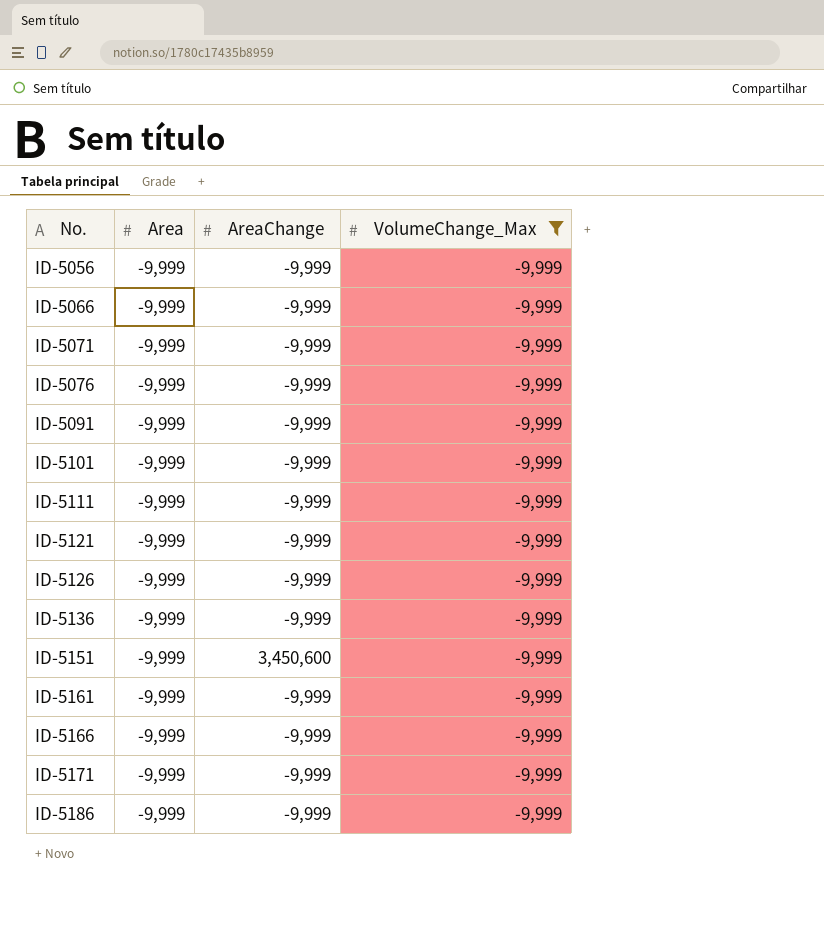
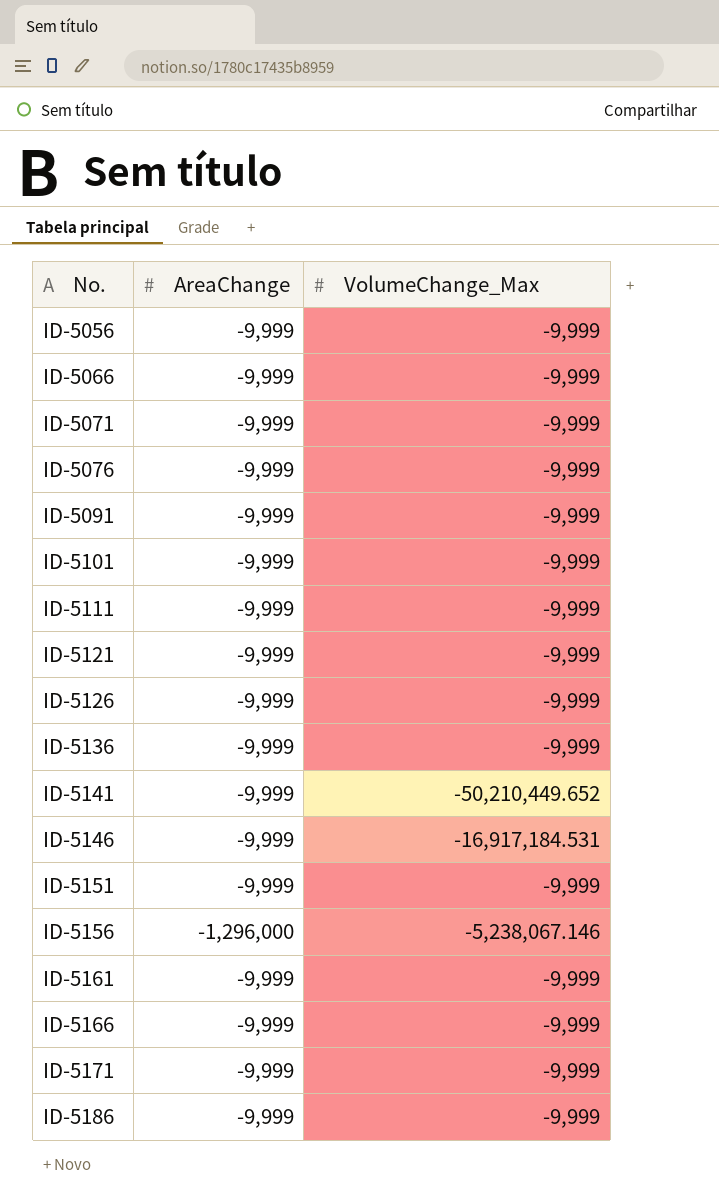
filter: VolumeChange_Max = -9,999 -> none
column Area | position: 2 -> none
ID-5151 | AreaChange: 3,450,600 -> -9,999

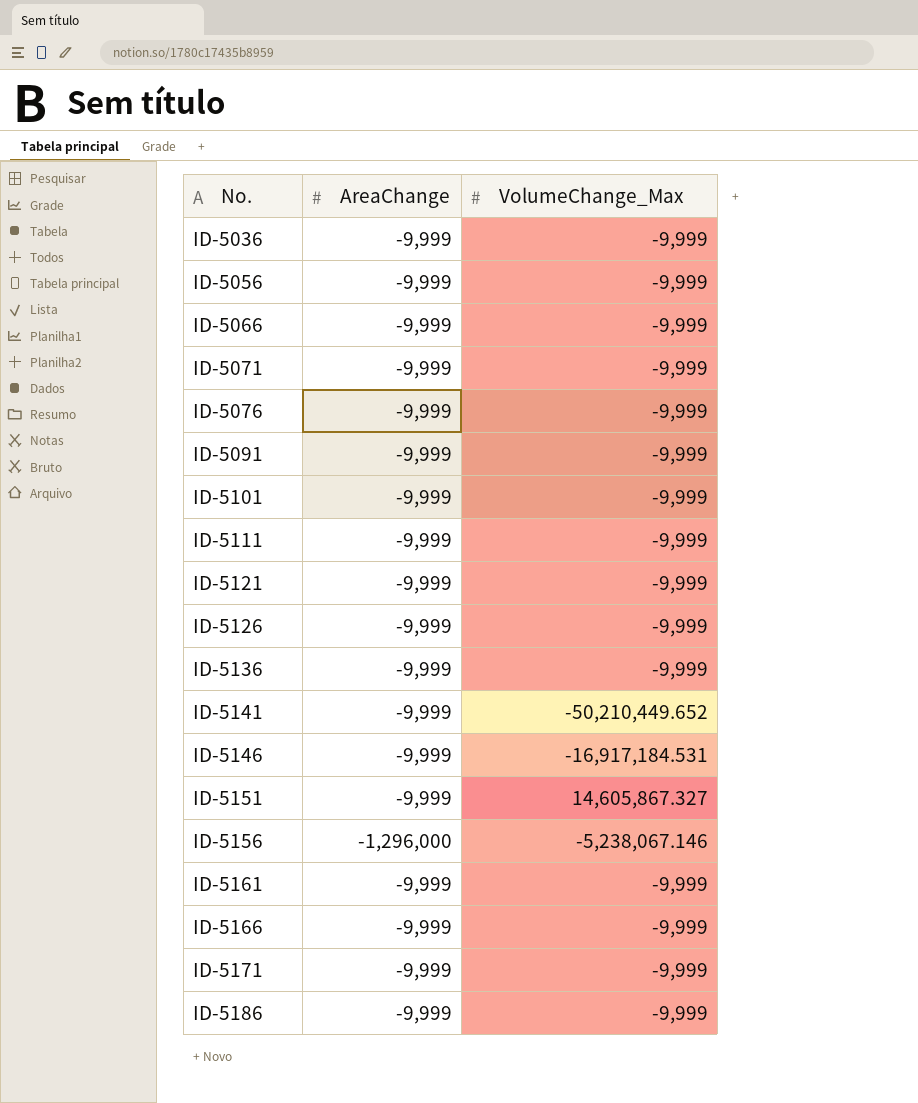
row ID-5036: none -> -9,999 | -9,999
ID-5151 | VolumeChange_Max: -9,999 -> 14,605,867.327

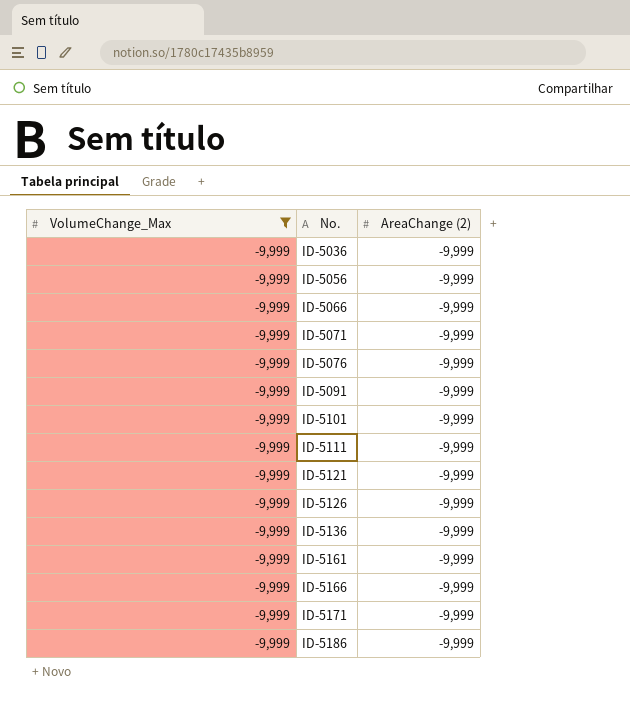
filter: none -> VolumeChange_Max = -9,999
column VolumeChange_Max | position: 3 -> 1
column name: AreaChange -> AreaChange (2)

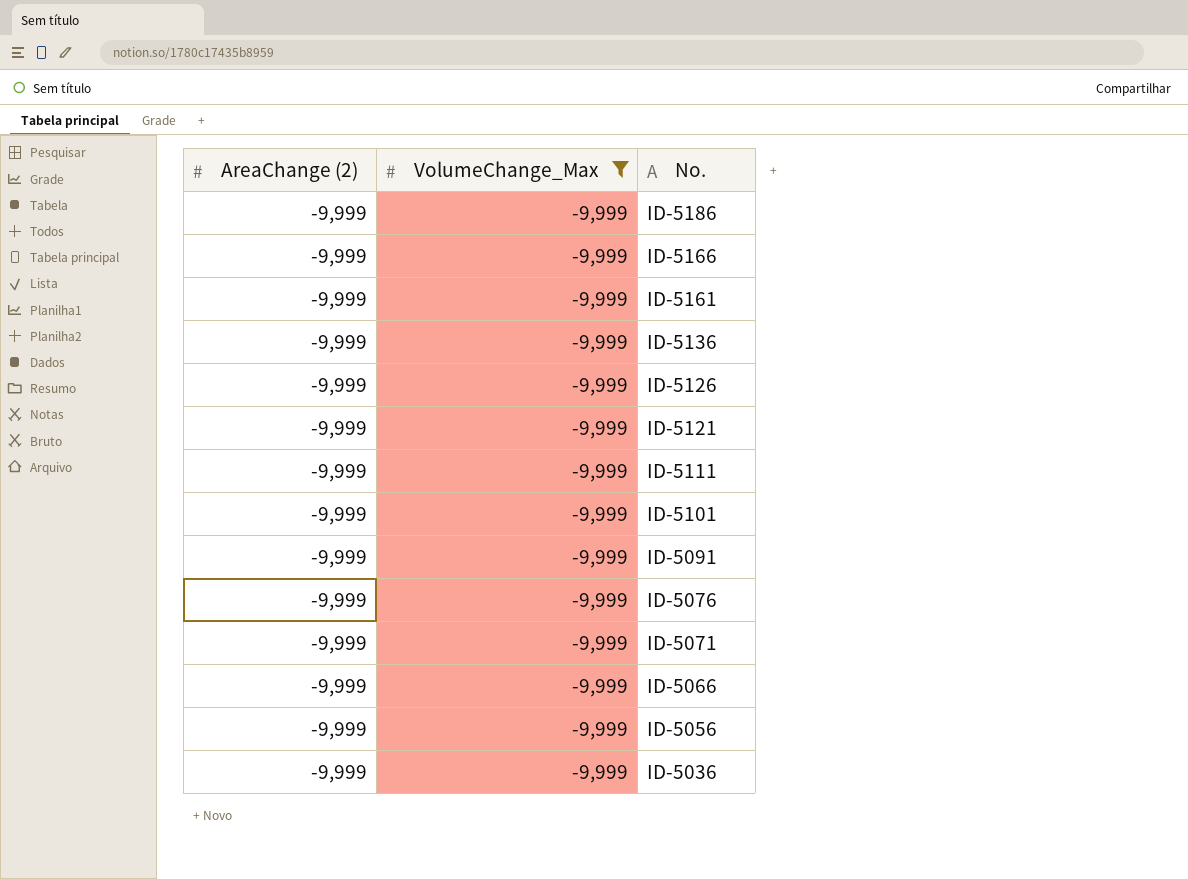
row order: No. ascending -> No. descending
column AreaChange (2) | position: 3 -> 1
row ID-5171: -9,999 | -9,999 -> none

